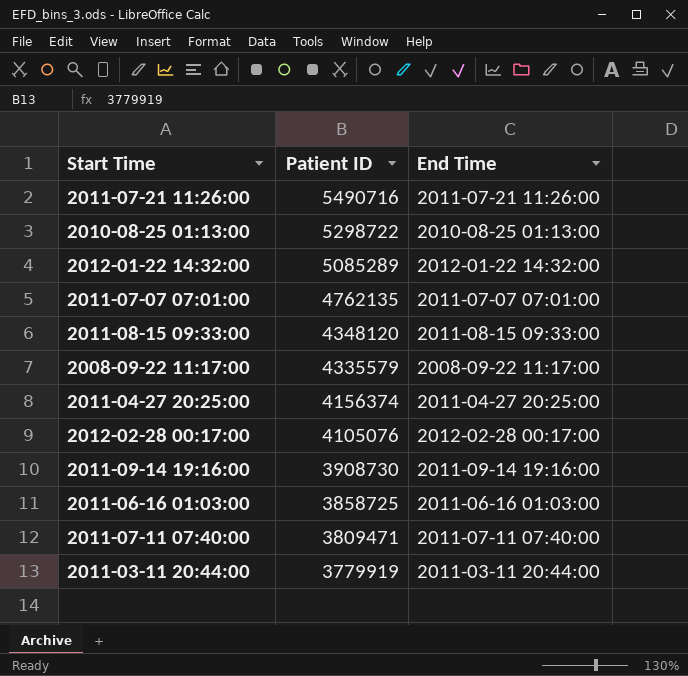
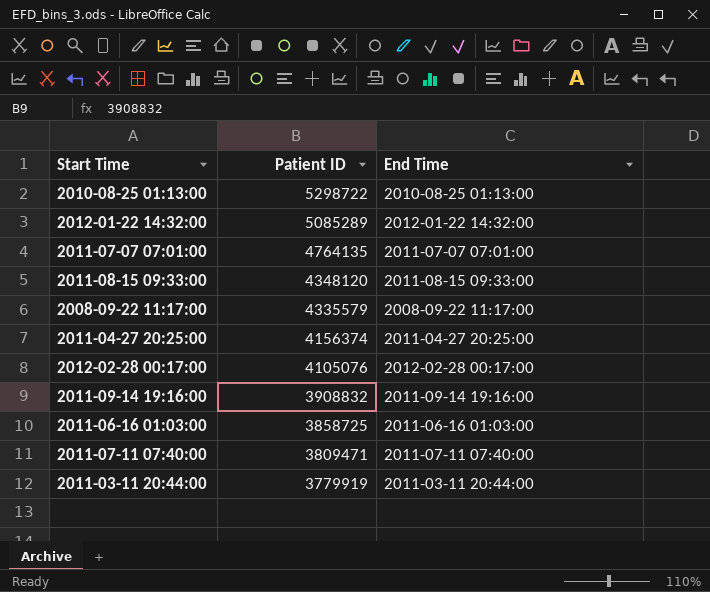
row 2011-07-21 11:26:00: 5490716 | 2011-07-21 11:26:00 -> none
2011-07-07 07:01:00 | Patient ID: 4762135 -> 4764135
2011-09-14 19:16:00 | Patient ID: 3908730 -> 3908832

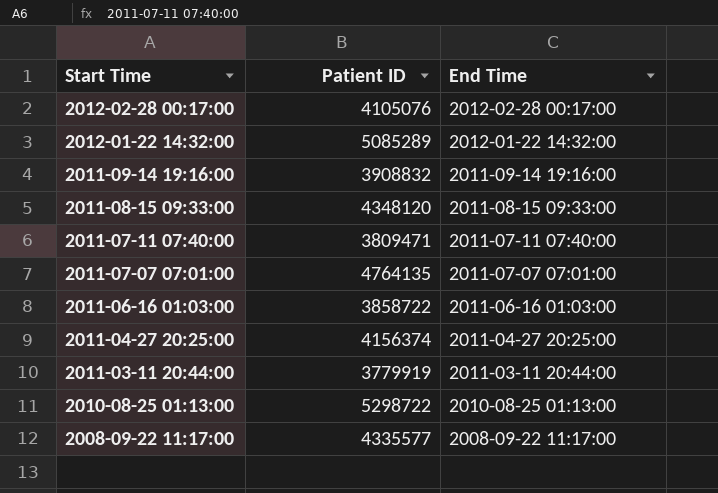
row order: Patient ID descending -> Start Time descending
2011-06-16 01:03:00 | Patient ID: 3858725 -> 3858722
2008-09-22 11:17:00 | Patient ID: 4335579 -> 4335577

